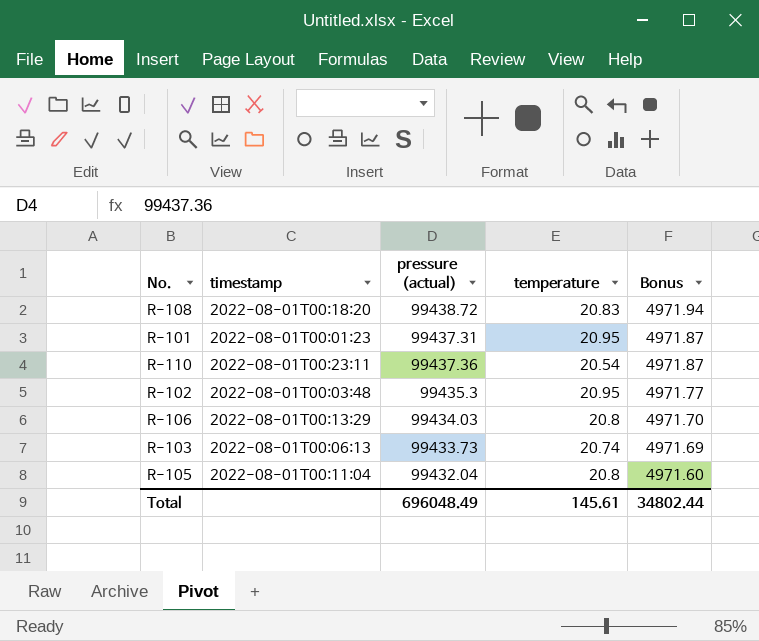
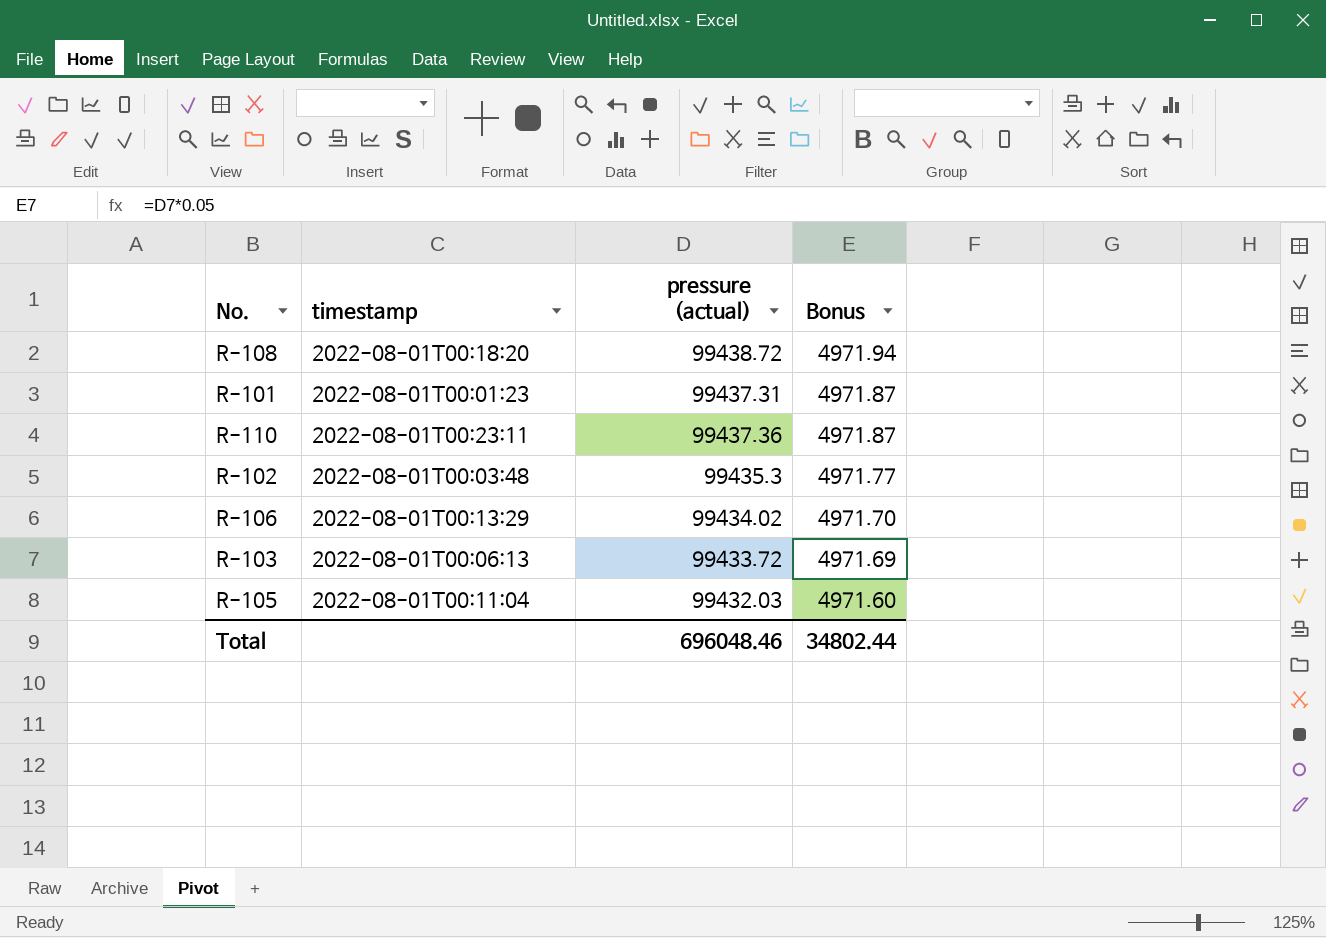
column temperature | position: 4 -> none
R-106 | pressure (actual): 99434.03 -> 99434.02
R-103 | pressure (actual): 99433.73 -> 99433.72
R-105 | pressure (actual): 99432.04 -> 99432.03
Total | pressure (actual): 696048.49 -> 696048.46

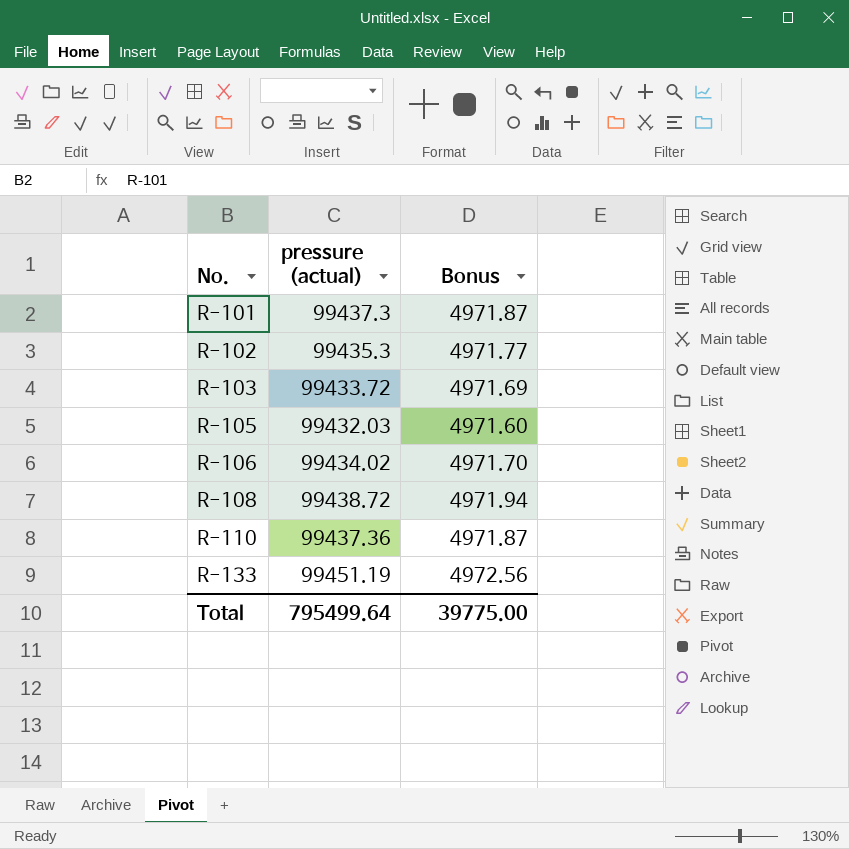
row order: Bonus descending -> No. ascending
column timestamp | position: 2 -> none
R-101 | pressure (actual): 99437.31 -> 99437.3
row R-133: none -> 99451.19 | 4972.56
Total | pressure (actual): 696048.46 -> 795499.64
Total | Bonus: 34802.44 -> 39775.00

